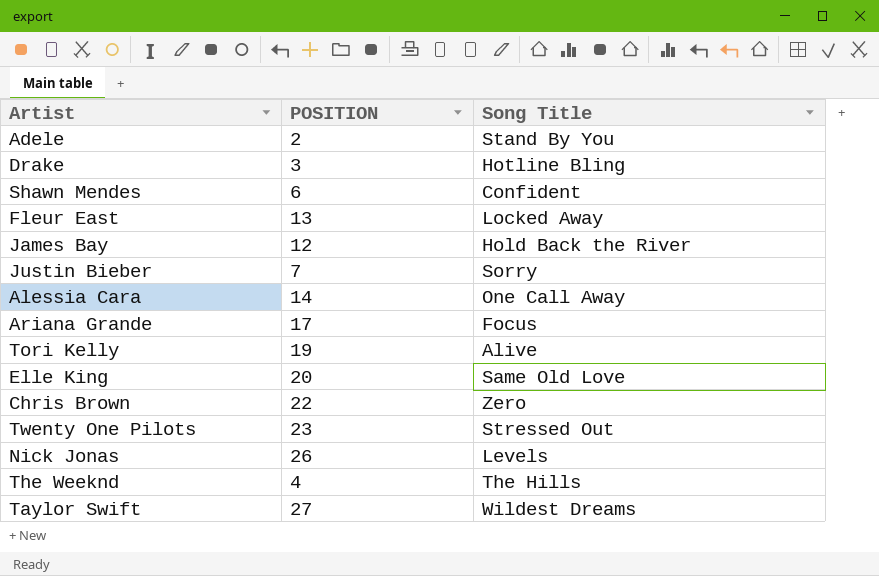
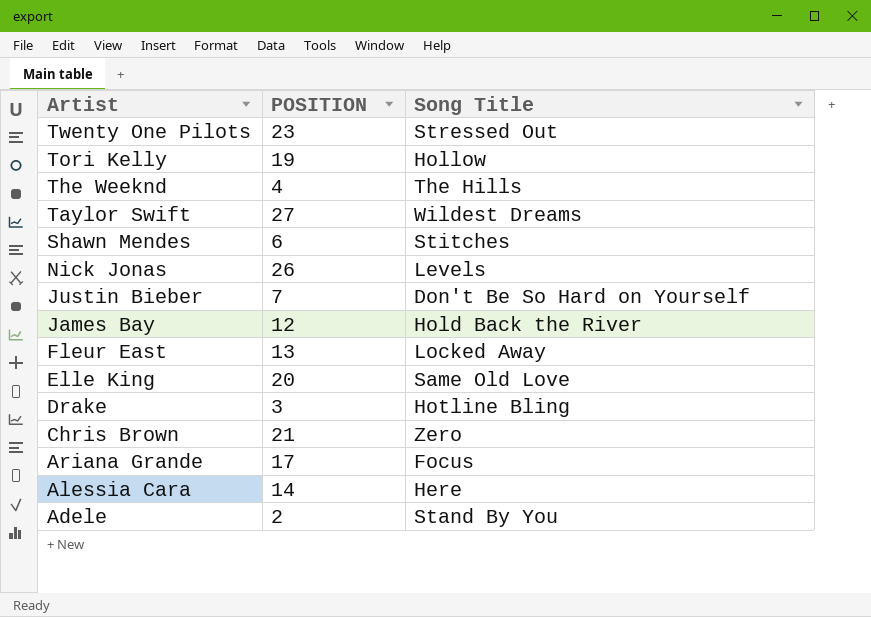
row order: none -> Artist descending
Tori Kelly | Song Title: Alive -> Hollow
Shawn Mendes | Song Title: Confident -> Stitches
Justin Bieber | Song Title: Sorry -> Don't Be So Hard on Yourself
Chris Brown | POSITION: 22 -> 21
Alessia Cara | Song Title: One Call Away -> Here

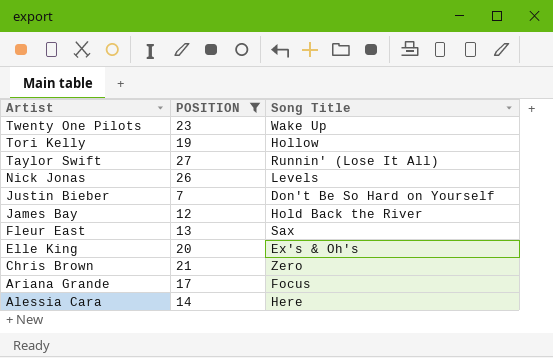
filter: none -> POSITION >= 7
Twenty One Pilots | Song Title: Stressed Out -> Wake Up
Taylor Swift | Song Title: Wildest Dreams -> Runnin' (Lose It All)
Fleur East | Song Title: Locked Away -> Sax
Elle King | Song Title: Same Old Love -> Ex's & Oh's

